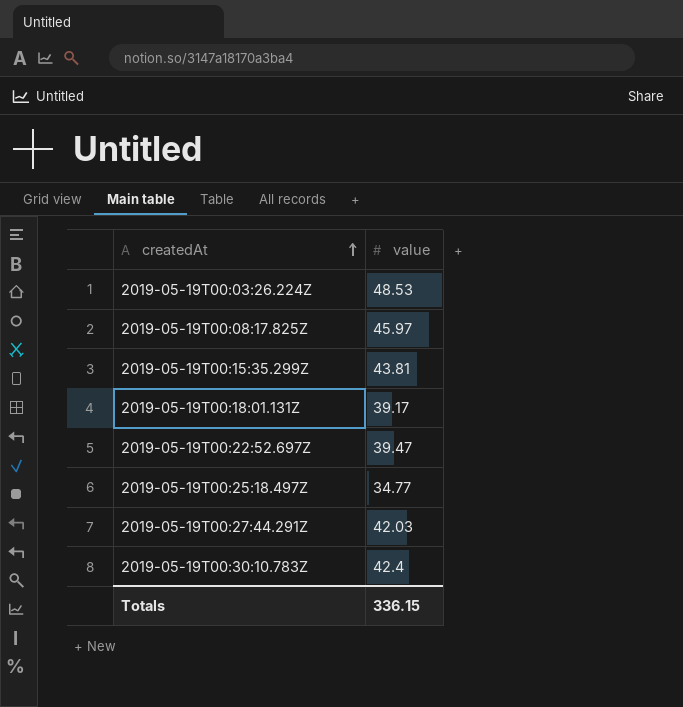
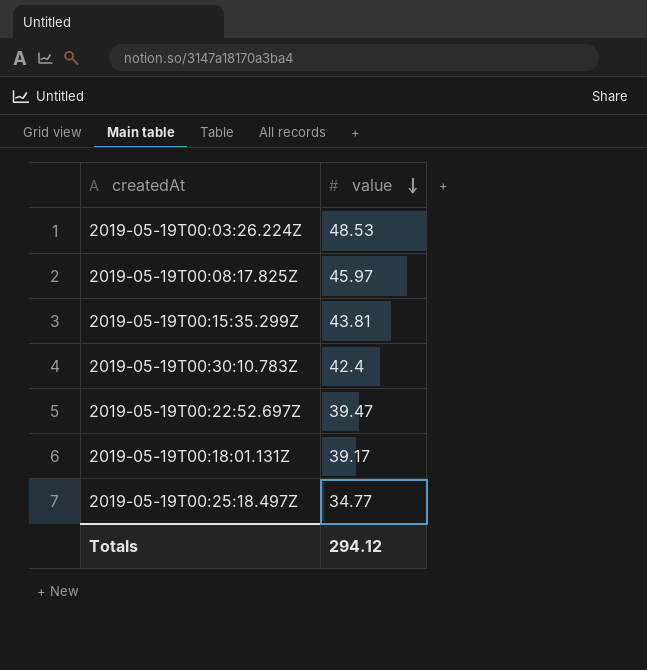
row order: createdAt ascending -> value descending
row 2019-05-19T00:27:44.291Z: 42.03 -> none
Totals | value: 336.15 -> 294.12

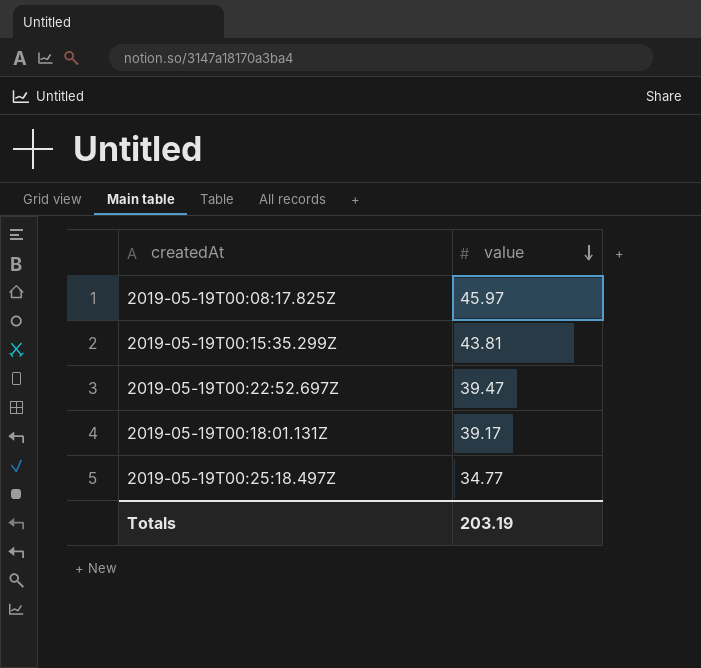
row 2019-05-19T00:03:26.224Z: 48.53 -> none
row 2019-05-19T00:30:10.783Z: 42.4 -> none
Totals | value: 294.12 -> 203.19

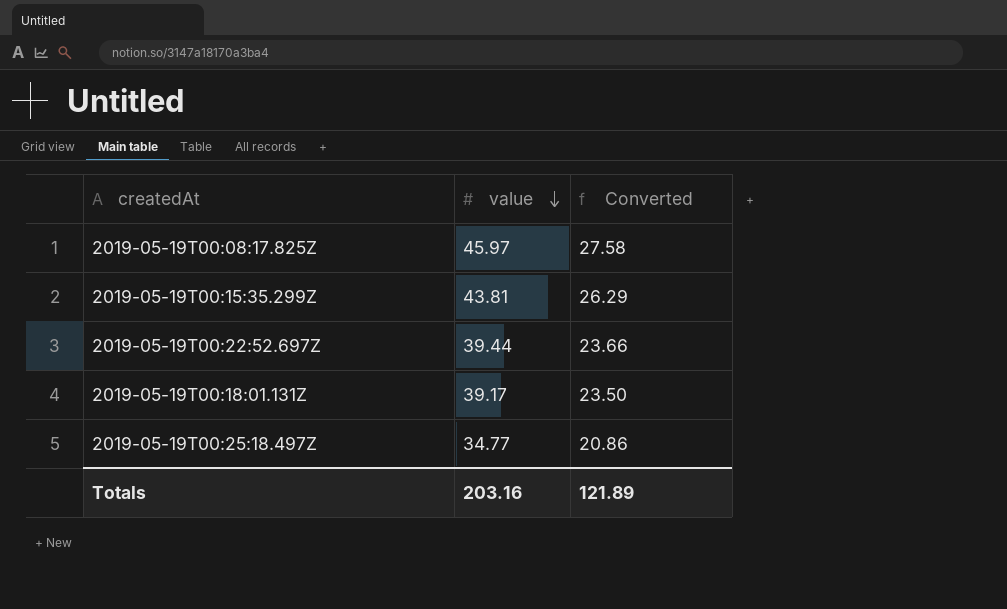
column Converted | formula: none -> [value] * 0.6
2019-05-19T00:22:52.697Z | value: 39.47 -> 39.44
Totals | value: 203.19 -> 203.16

